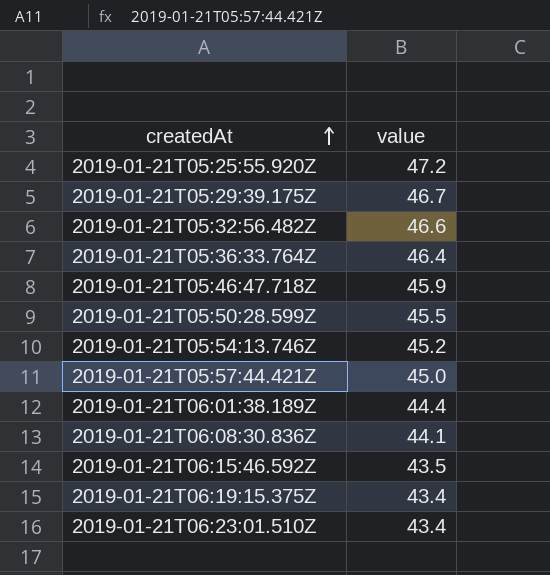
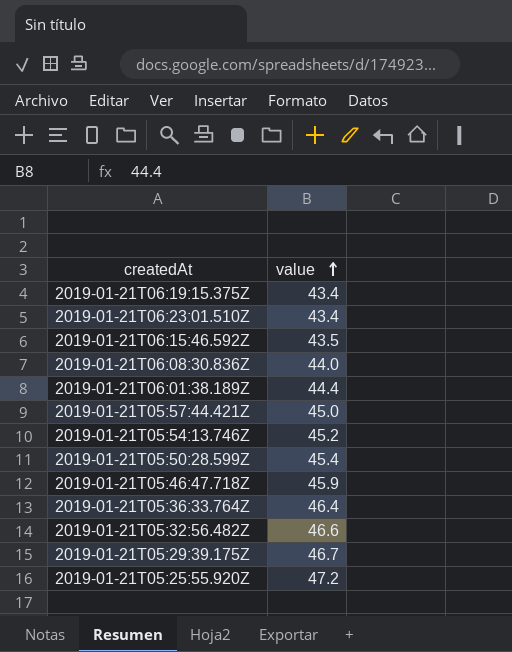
row order: createdAt ascending -> value ascending
2019-01-21T06:08:30.836Z | value: 44.1 -> 44.0
2019-01-21T05:50:28.599Z | value: 45.5 -> 45.4

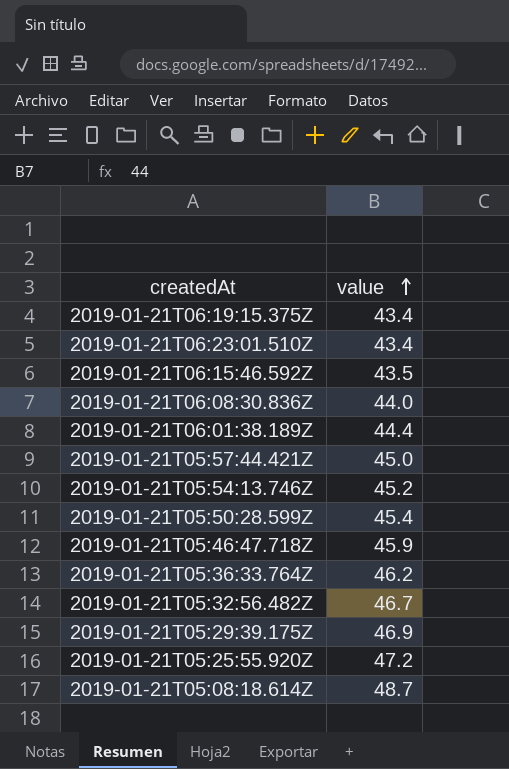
2019-01-21T05:36:33.764Z | value: 46.4 -> 46.2
2019-01-21T05:32:56.482Z | value: 46.6 -> 46.7
2019-01-21T05:29:39.175Z | value: 46.7 -> 46.9
row 2019-01-21T05:08:18.614Z: none -> 48.7

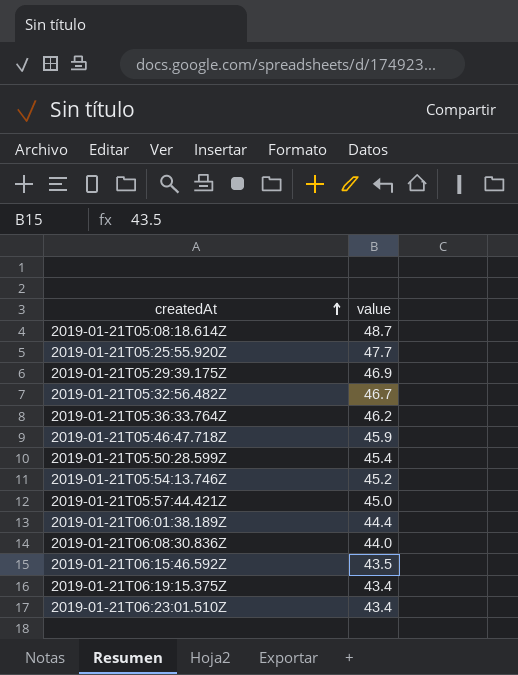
row order: value ascending -> createdAt ascending
2019-01-21T05:25:55.920Z | value: 47.2 -> 47.7

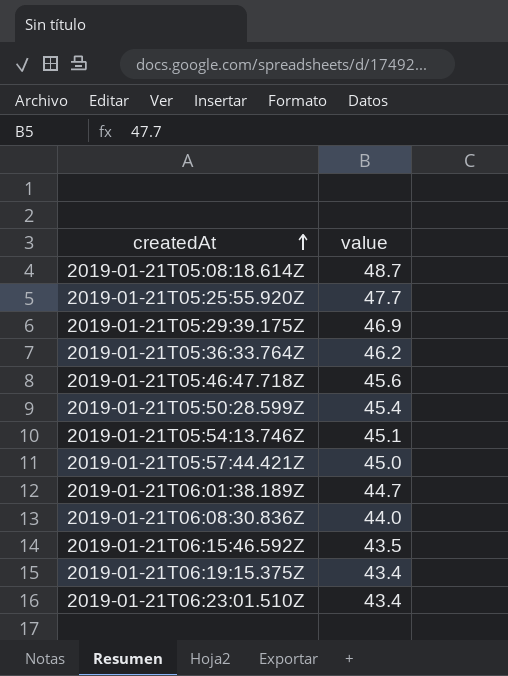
row 2019-01-21T05:32:56.482Z: 46.7 -> none
2019-01-21T05:46:47.718Z | value: 45.9 -> 45.6
2019-01-21T05:54:13.746Z | value: 45.2 -> 45.1
2019-01-21T06:01:38.189Z | value: 44.4 -> 44.7

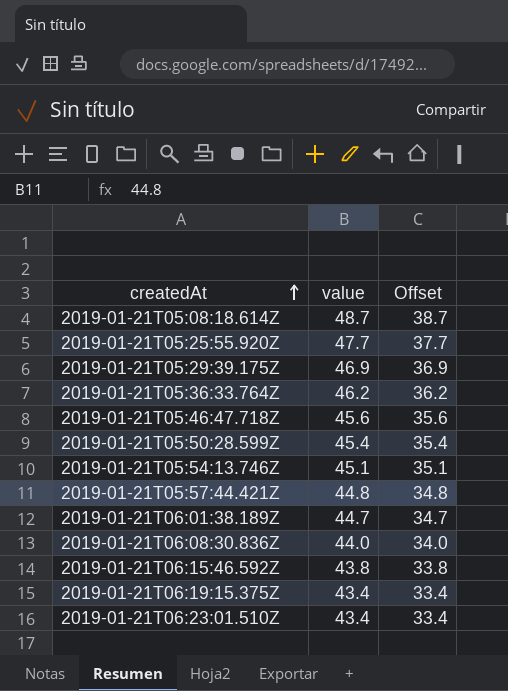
column Offset | formula: none -> [value] - 10
2019-01-21T05:57:44.421Z | value: 45.0 -> 44.8
2019-01-21T06:15:46.592Z | value: 43.5 -> 43.8

